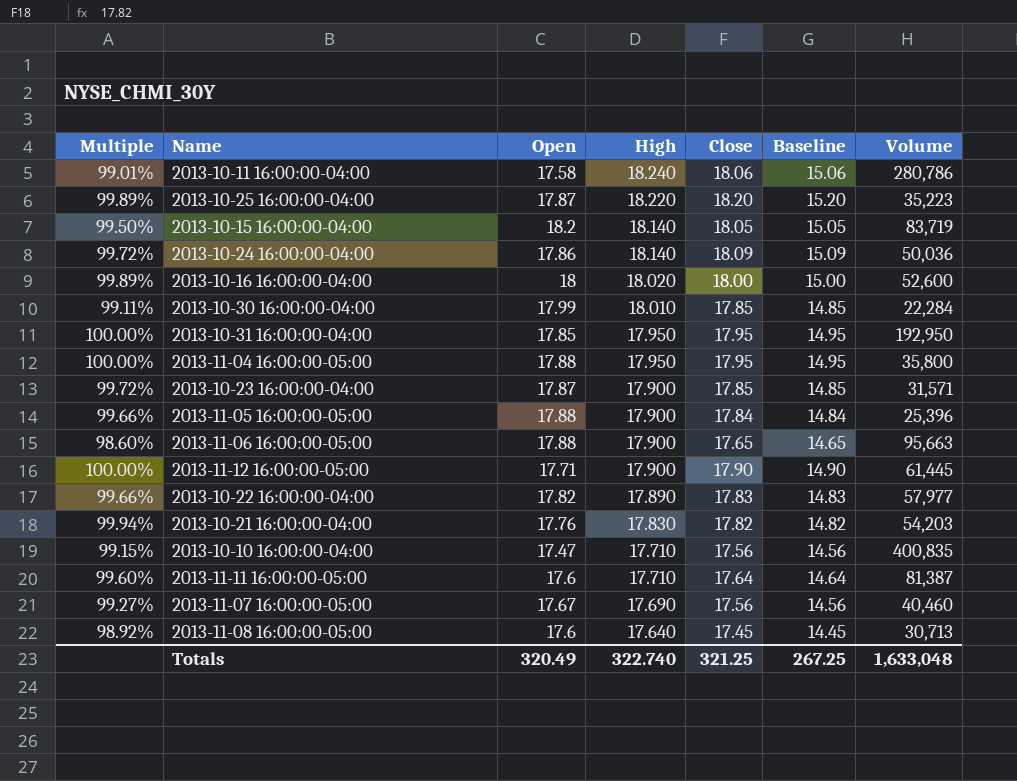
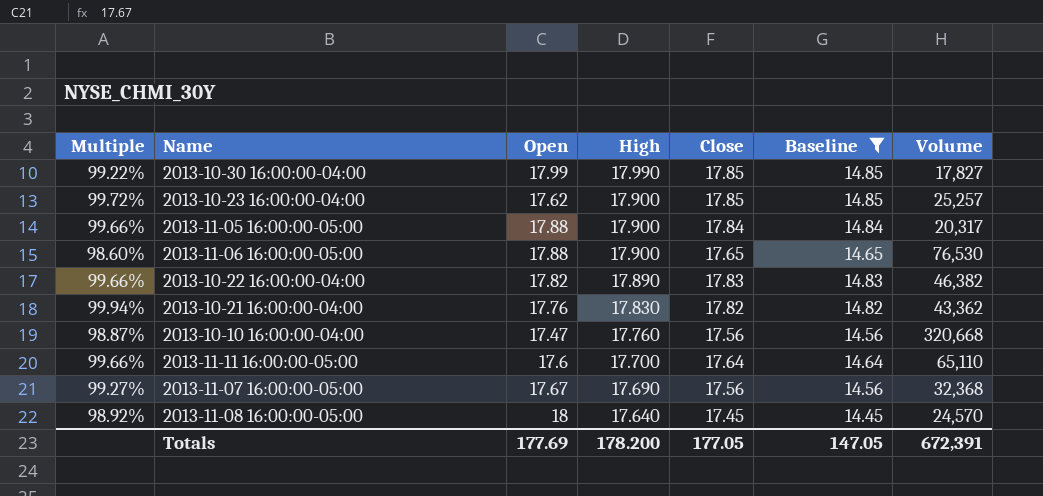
filter: none -> Baseline <= 14.85
2013-10-30 16:00:00-04:00 | Multiple: 99.11% -> 99.22%
2013-10-30 16:00:00-04:00 | High: 18.010 -> 17.990
2013-10-30 16:00:00-04:00 | Volume: 22,284 -> 17,827
2013-10-23 16:00:00-04:00 | Open: 17.87 -> 17.62
2013-10-23 16:00:00-04:00 | Volume: 31,571 -> 25,257
2013-11-05 16:00:00-05:00 | Volume: 25,396 -> 20,317
2013-11-06 16:00:00-05:00 | Volume: 95,663 -> 76,530
2013-10-22 16:00:00-04:00 | Volume: 57,977 -> 46,382
2013-10-21 16:00:00-04:00 | Volume: 54,203 -> 43,362
2013-10-10 16:00:00-04:00 | Multiple: 99.15% -> 98.87%
2013-10-10 16:00:00-04:00 | High: 17.710 -> 17.760
2013-10-10 16:00:00-04:00 | Volume: 400,835 -> 320,668
2013-11-11 16:00:00-05:00 | Multiple: 99.60% -> 99.66%
2013-11-11 16:00:00-05:00 | High: 17.710 -> 17.700
2013-11-11 16:00:00-05:00 | Volume: 81,387 -> 65,110
2013-11-07 16:00:00-05:00 | Volume: 40,460 -> 32,368
2013-11-08 16:00:00-05:00 | Open: 17.6 -> 18
2013-11-08 16:00:00-05:00 | Volume: 30,713 -> 24,570
Totals | Open: 320.49 -> 177.69
Totals | High: 322.740 -> 178.200
Totals | Close: 321.25 -> 177.05
Totals | Baseline: 267.25 -> 147.05
Totals | Volume: 1,633,048 -> 672,391

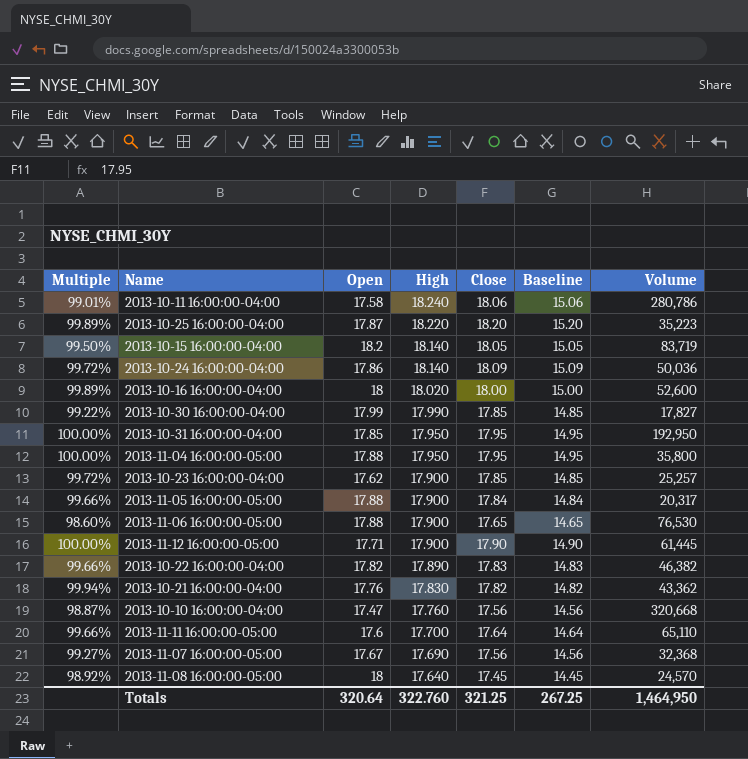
filter: Baseline <= 14.85 -> none
Totals | Open: 177.69 -> 320.64
Totals | High: 178.200 -> 322.760
Totals | Close: 177.05 -> 321.25
Totals | Baseline: 147.05 -> 267.25
Totals | Volume: 672,391 -> 1,464,950

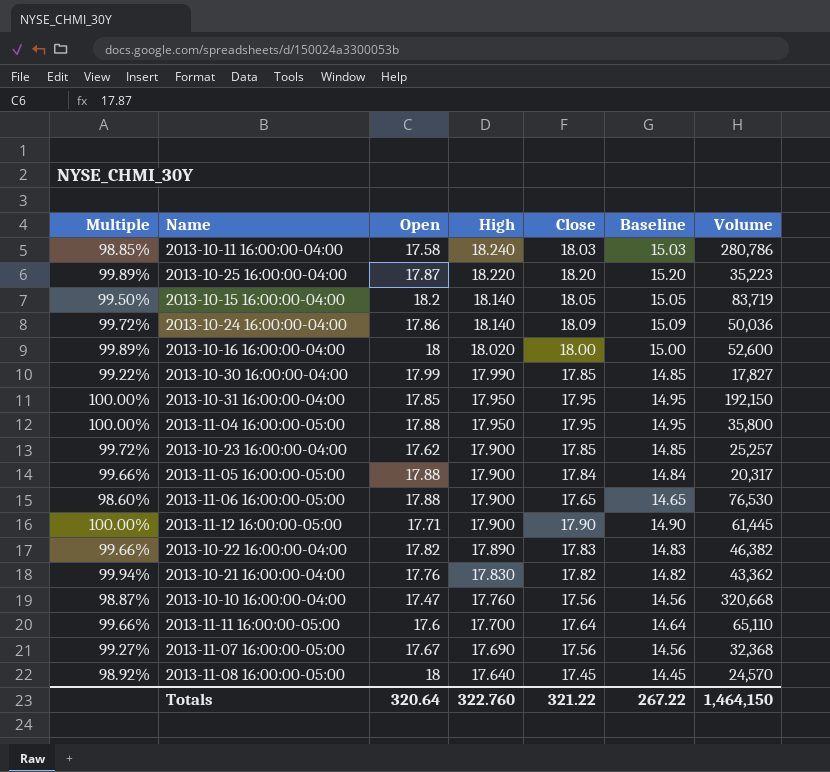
2013-10-11 16:00:00-04:00 | Multiple: 99.01% -> 98.85%
2013-10-11 16:00:00-04:00 | Close: 18.06 -> 18.03
2013-10-11 16:00:00-04:00 | Baseline: 15.06 -> 15.03
2013-10-31 16:00:00-04:00 | Volume: 192,950 -> 192,150
Totals | Close: 321.25 -> 321.22
Totals | Baseline: 267.25 -> 267.22
Totals | Volume: 1,464,950 -> 1,464,150

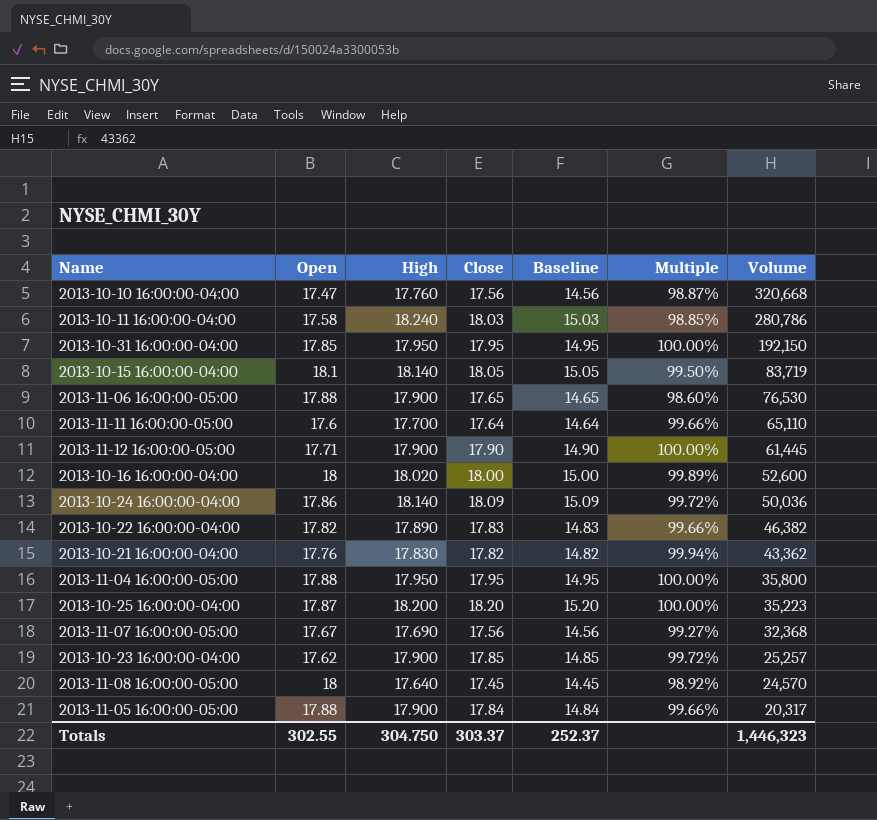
row order: High descending -> Volume descending
column Multiple | position: 1 -> 6
row 2013-10-30 16:00:00-04:00: 99.22% | 17.99 | 17.990 | 17.85 | 14.85 | 17,827 -> none
2013-10-15 16:00:00-04:00 | Open: 18.2 -> 18.1
2013-10-25 16:00:00-04:00 | High: 18.220 -> 18.200
2013-10-25 16:00:00-04:00 | Multiple: 99.89% -> 100.00%
Totals | Open: 320.64 -> 302.55
Totals | High: 322.760 -> 304.750
Totals | Close: 321.22 -> 303.37
Totals | Baseline: 267.22 -> 252.37
Totals | Volume: 1,464,150 -> 1,446,323

